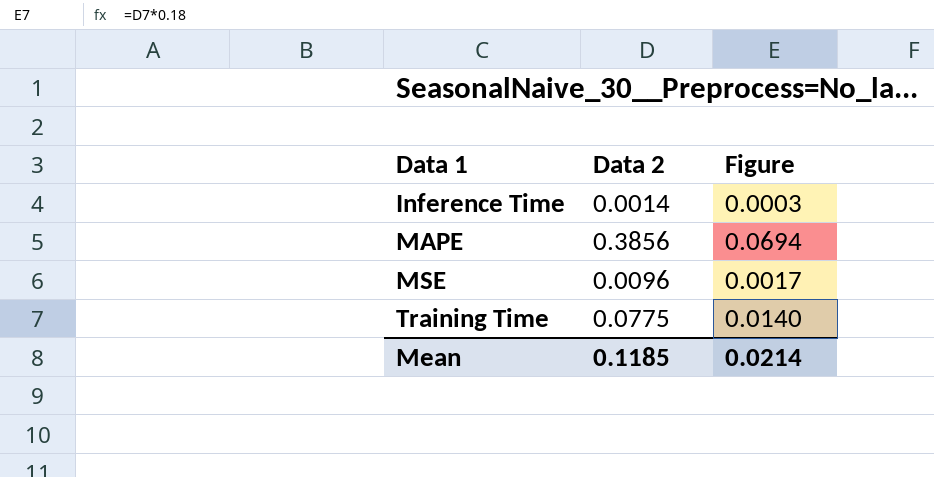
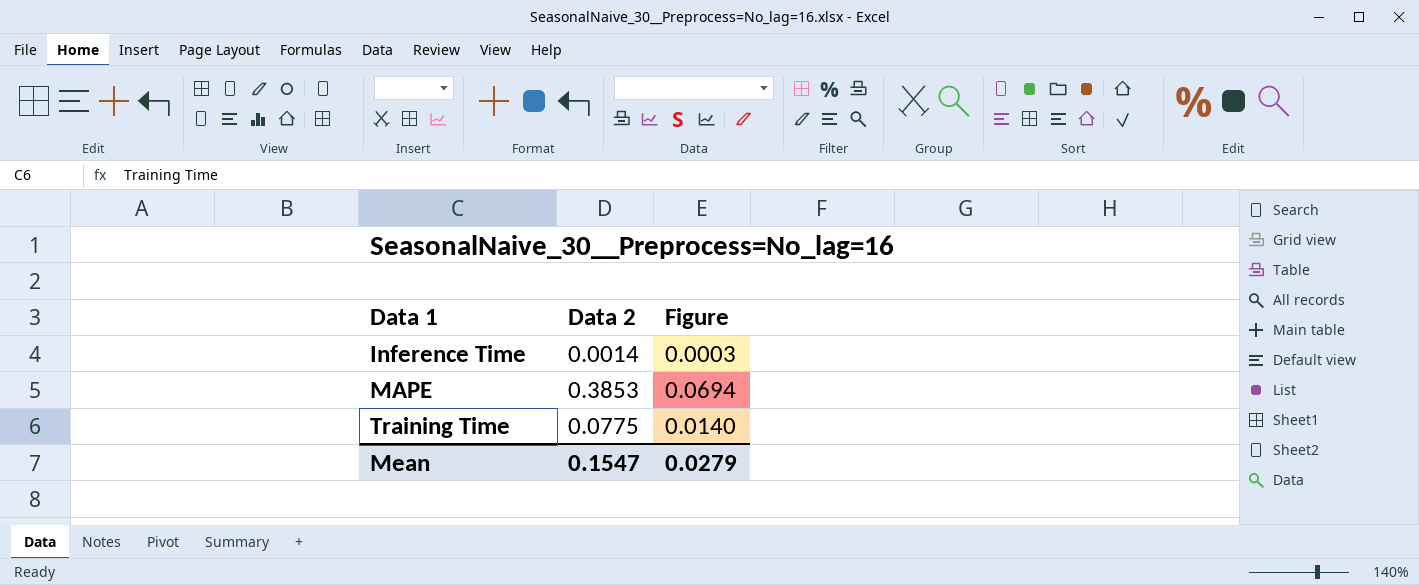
row MSE: 0.0096 | 0.0017 -> none
MAPE | Data 2: 0.3856 -> 0.3853
Mean | Data 2: 0.1185 -> 0.1547
Mean | Figure: 0.0214 -> 0.0279

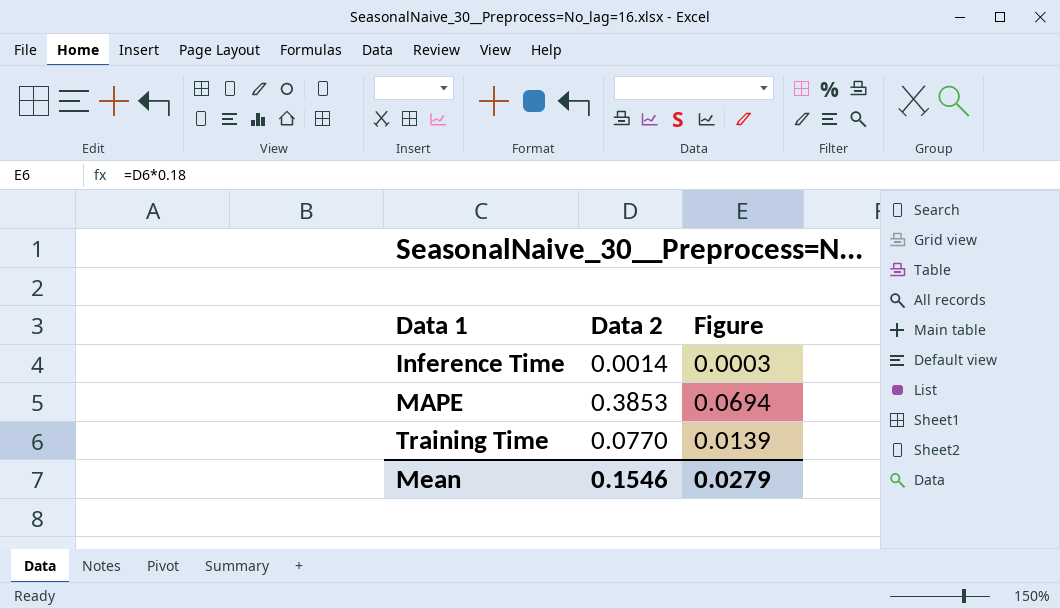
Training Time | Data 2: 0.0775 -> 0.0770
Training Time | Figure: 0.0140 -> 0.0139
Mean | Data 2: 0.1547 -> 0.1546

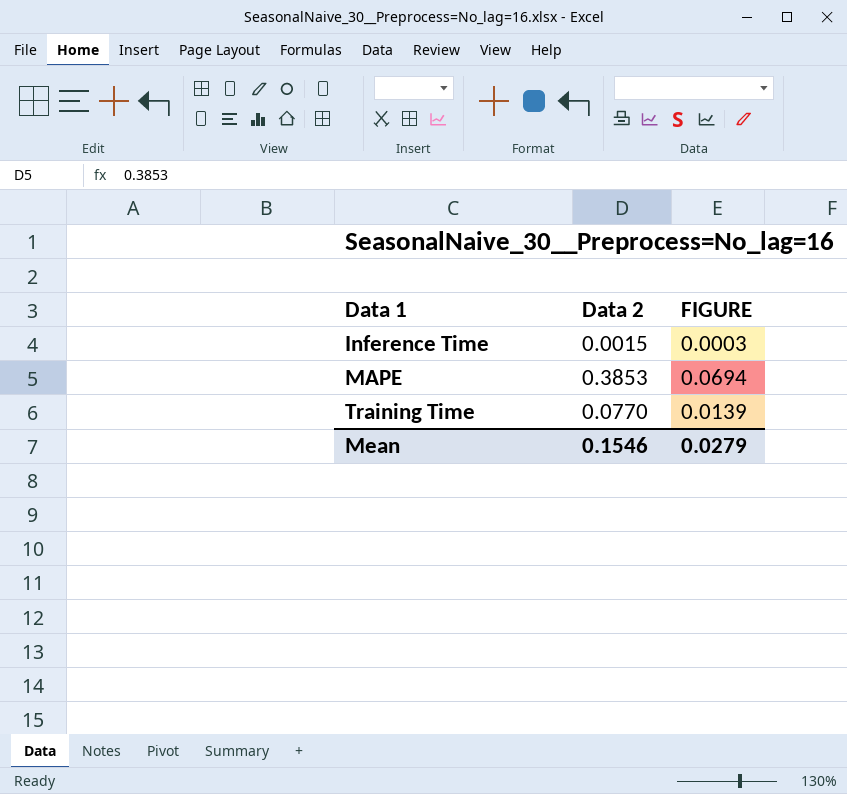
column name: Figure -> FIGURE
Inference Time | Data 2: 0.0014 -> 0.0015

